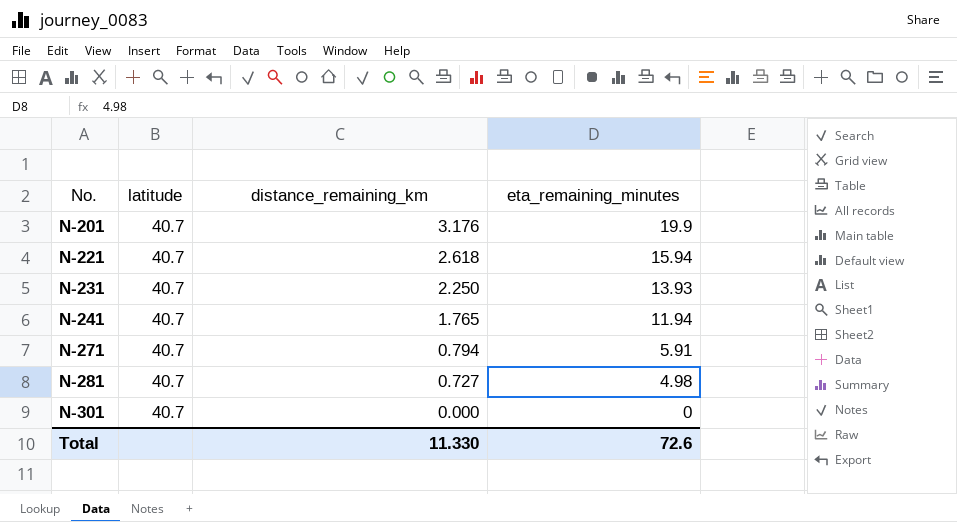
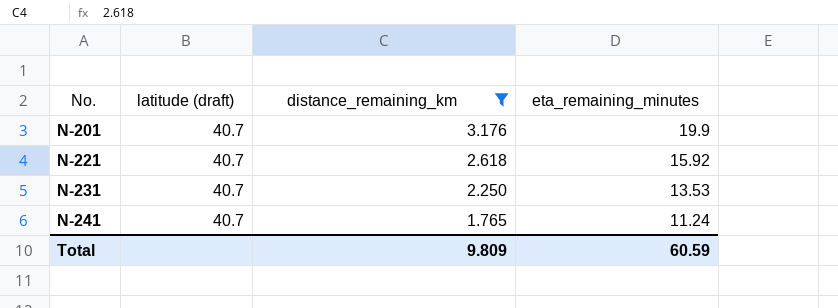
filter: none -> distance_remaining_km >= 1.765
column name: latitude -> latitude (draft)
N-221 | eta_remaining_minutes: 15.94 -> 15.92
N-231 | eta_remaining_minutes: 13.93 -> 13.53
N-241 | eta_remaining_minutes: 11.94 -> 11.24
Total | distance_remaining_km: 11.330 -> 9.809
Total | eta_remaining_minutes: 72.6 -> 60.59

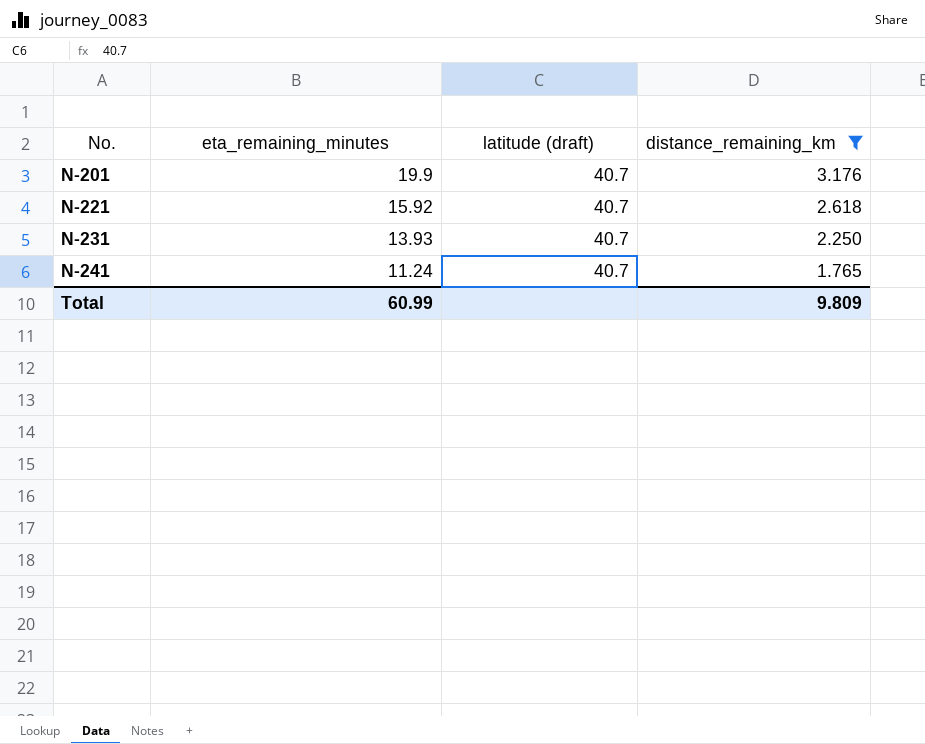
column eta_remaining_minutes | position: 4 -> 2
N-231 | eta_remaining_minutes: 13.53 -> 13.93
Total | eta_remaining_minutes: 60.59 -> 60.99

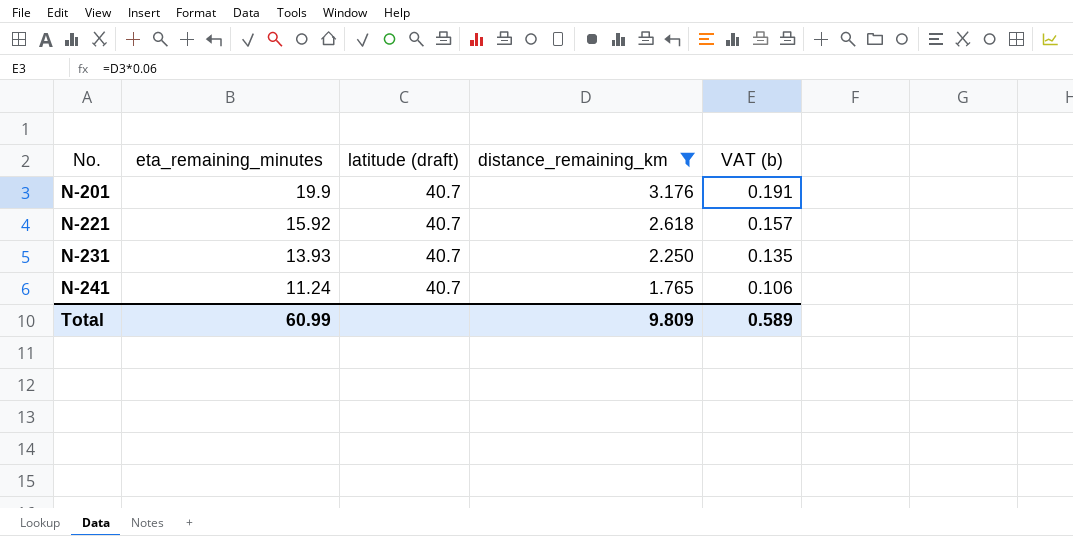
column VAT (b) | formula: none -> [distance_remaining_km] * 0.06

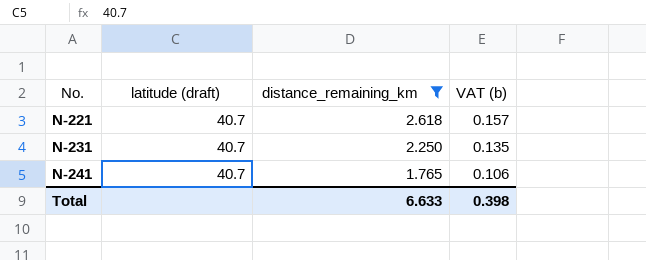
column eta_remaining_minutes | position: 2 -> none
row N-201: 19.9 | 40.7 | 3.176 | 0.191 -> none
Total | distance_remaining_km: 9.809 -> 6.633
Total | VAT (b): 0.589 -> 0.398

